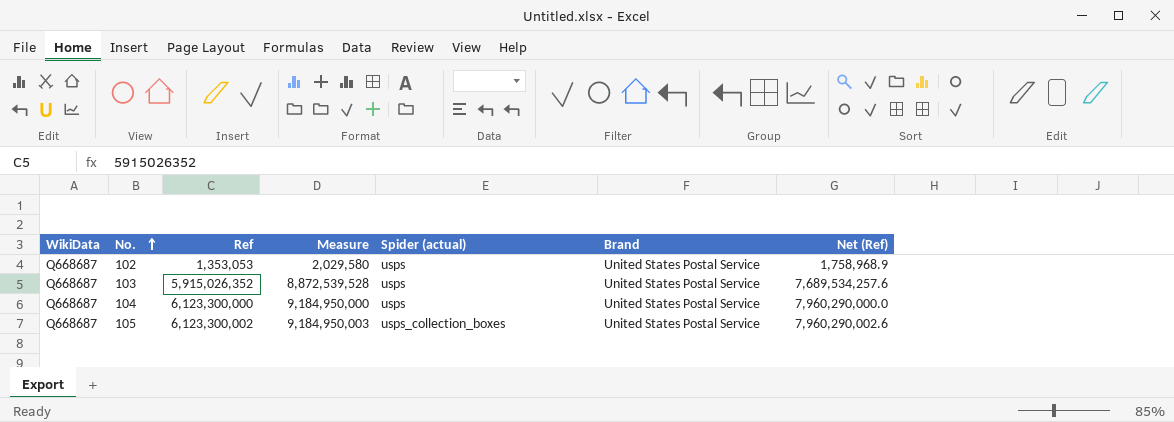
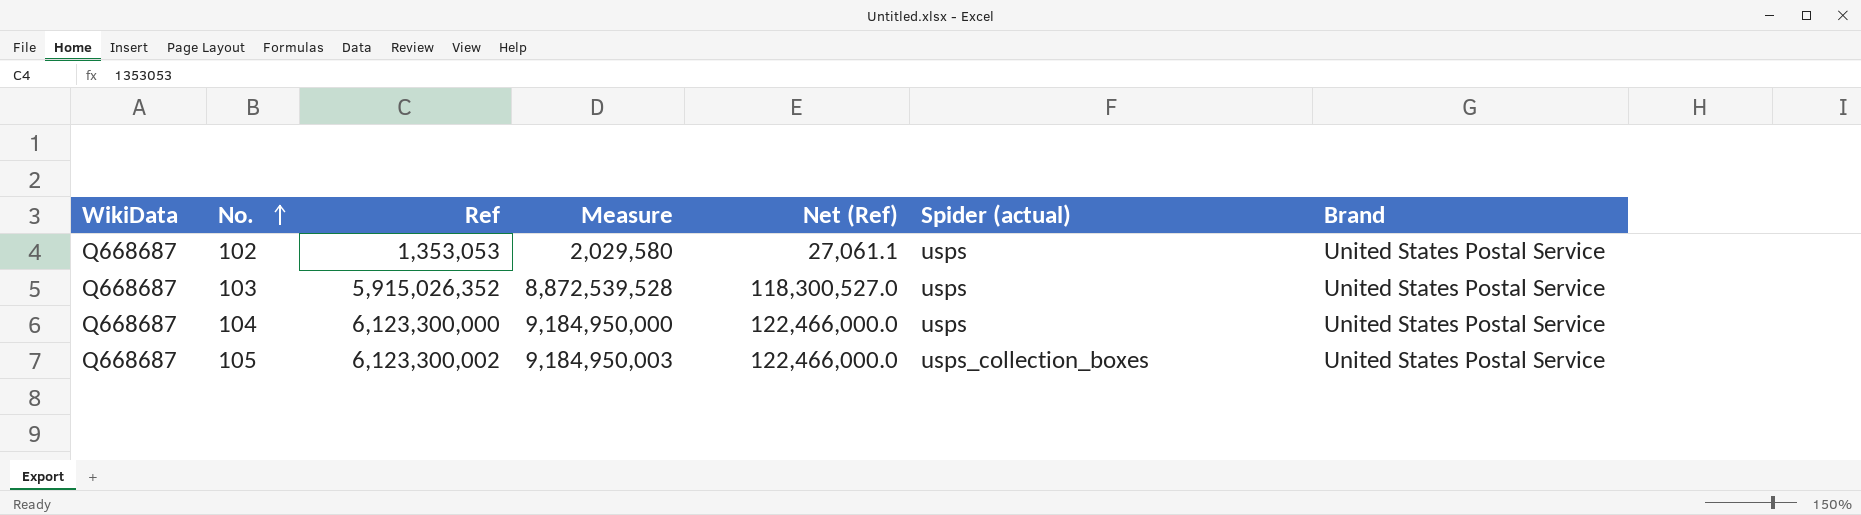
column Net (Ref) | formula: [Ref] * 1.3 -> [Ref] * 0.02
column Net (Ref) | position: 7 -> 5

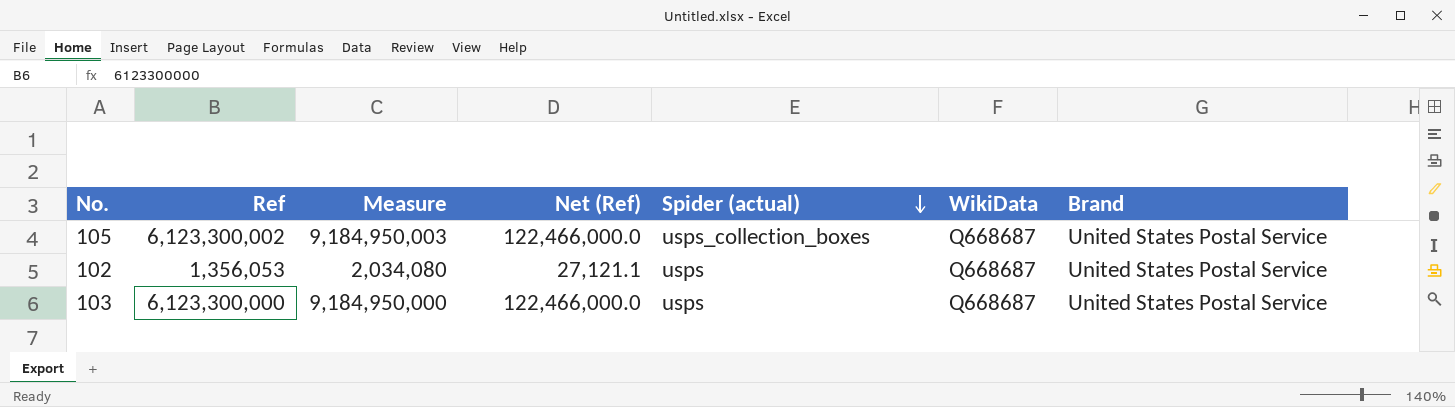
row order: No. ascending -> Spider (actual) descending
column WikiData | position: 1 -> 6
row 104: Q668687 | 6,123,300,000 | 9,184,950,000 | 122,466,000.0 | usps | United States Postal Service -> none
102 | Ref: 1,353,053 -> 1,356,053
102 | Measure: 2,029,580 -> 2,034,080
102 | Net (Ref): 27,061.1 -> 27,121.1
103 | Ref: 5,915,026,352 -> 6,123,300,000
103 | Measure: 8,872,539,528 -> 9,184,950,000
103 | Net (Ref): 118,300,527.0 -> 122,466,000.0

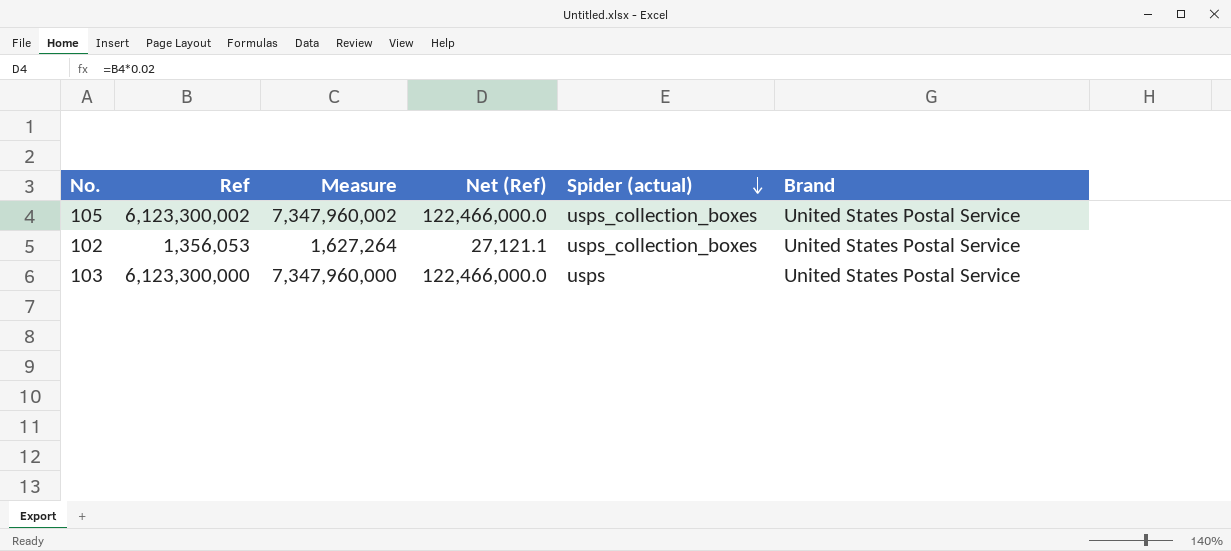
column WikiData | position: 6 -> none
column Measure | formula: [Ref] * 1.5 -> [Ref] * 1.2
102 | Spider (actual): usps -> usps_collection_boxes

